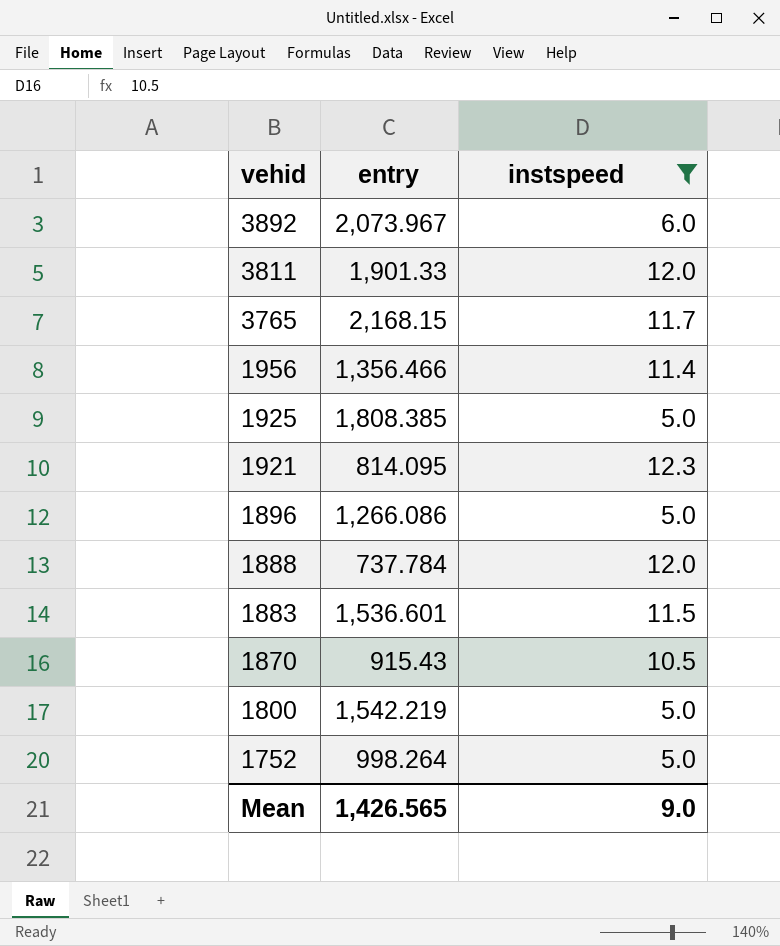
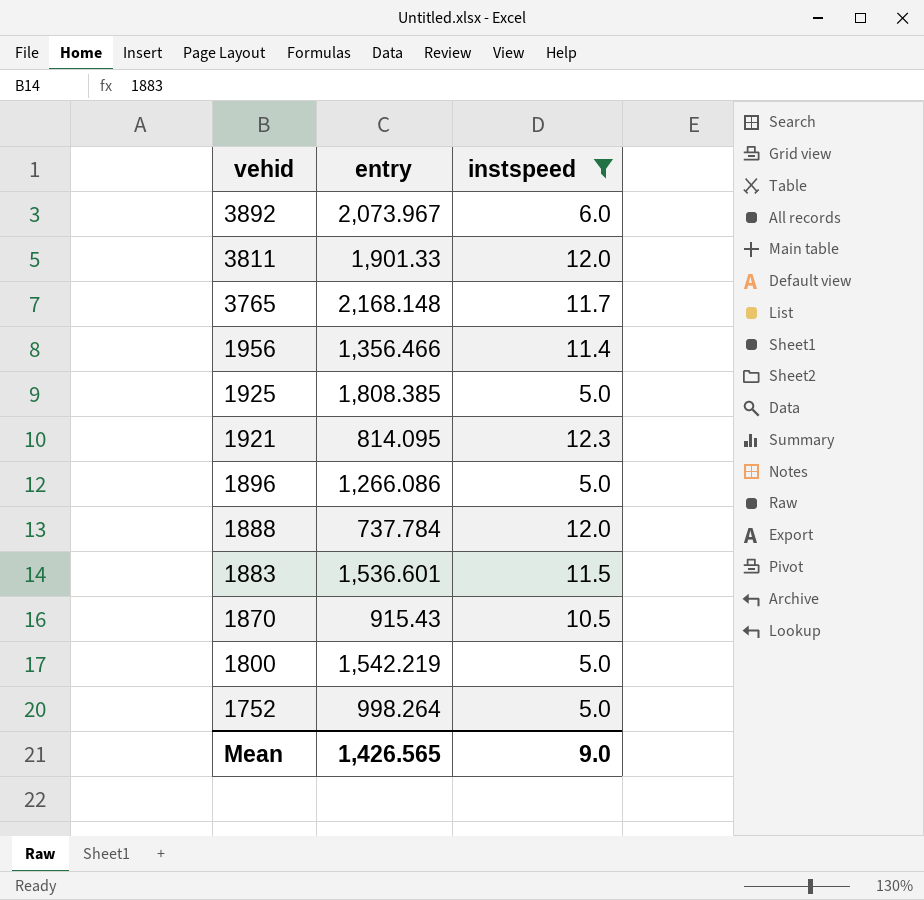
3765 | entry: 2,168.15 -> 2,168.148

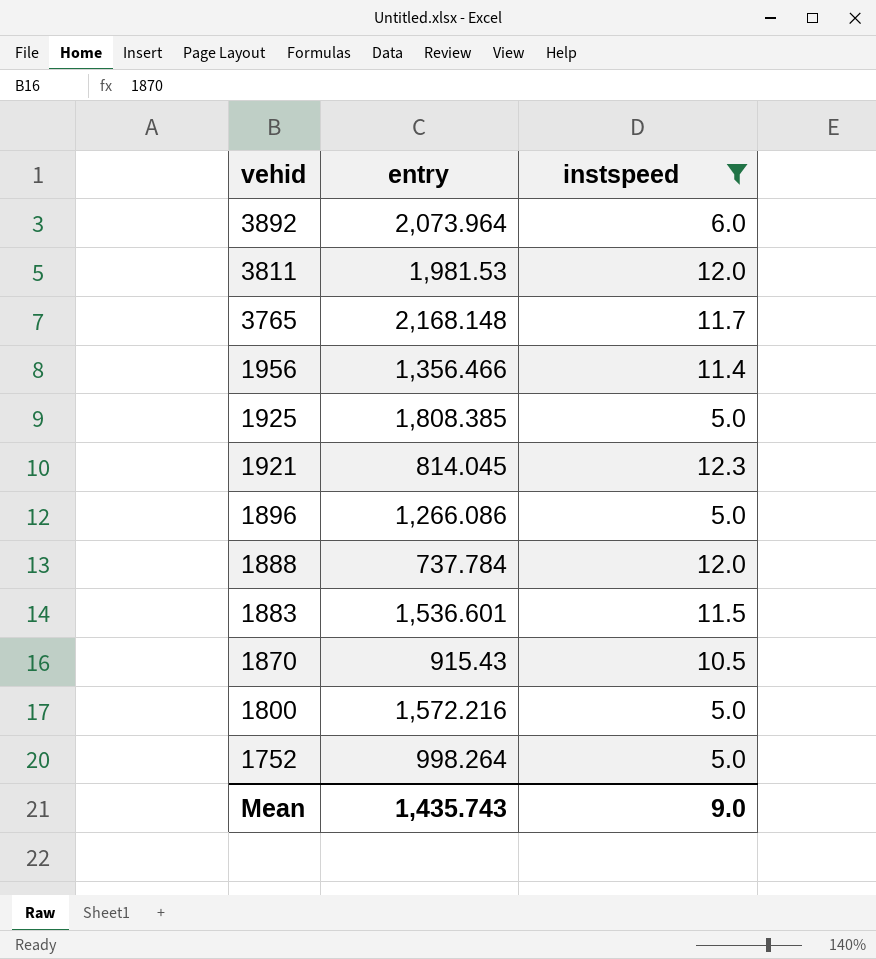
3892 | entry: 2,073.967 -> 2,073.964
3811 | entry: 1,901.33 -> 1,981.53
1921 | entry: 814.095 -> 814.045
1800 | entry: 1,542.219 -> 1,572.216
Mean | entry: 1,426.565 -> 1,435.743

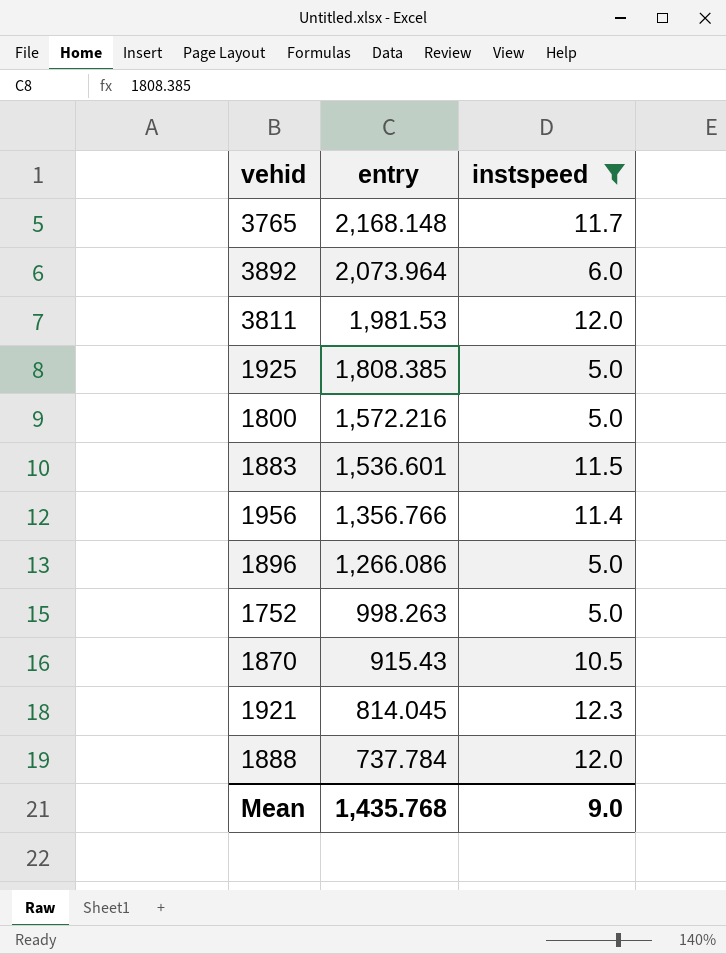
row order: vehid descending -> entry descending
1956 | entry: 1,356.466 -> 1,356.766
1752 | entry: 998.264 -> 998.263
Mean | entry: 1,435.743 -> 1,435.768

